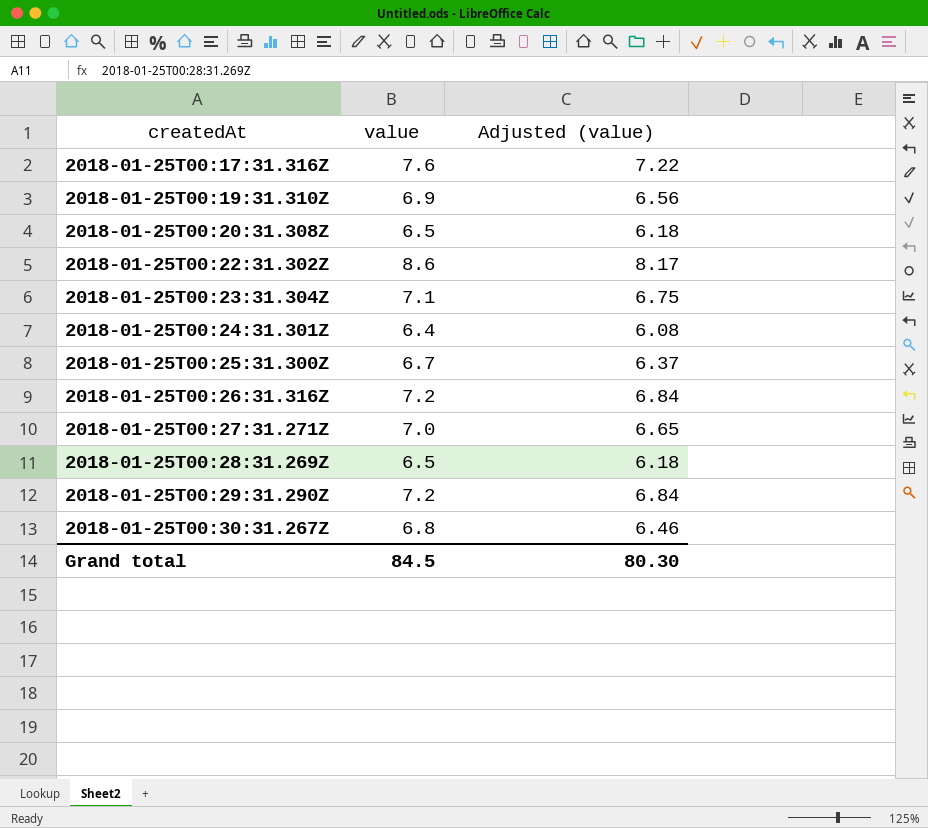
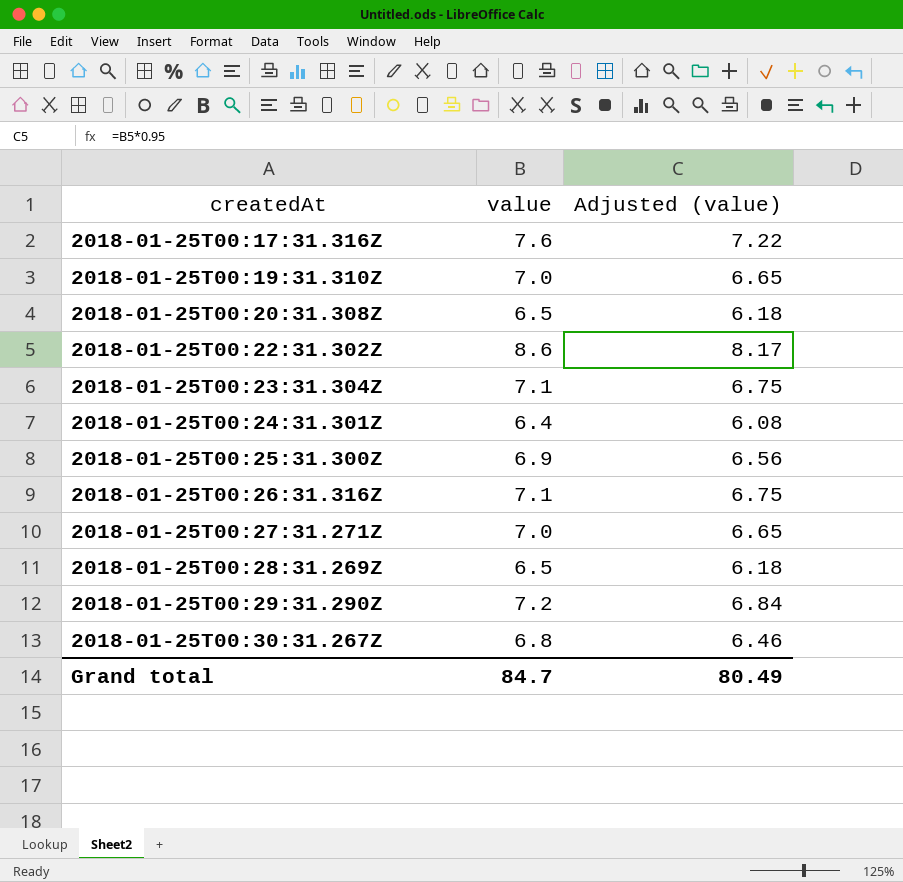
2018-01-25T00:19:31.310Z | value: 6.9 -> 7.0
2018-01-25T00:19:31.310Z | Adjusted (value): 6.56 -> 6.65
2018-01-25T00:25:31.300Z | value: 6.7 -> 6.9
2018-01-25T00:25:31.300Z | Adjusted (value): 6.37 -> 6.56
2018-01-25T00:26:31.316Z | value: 7.2 -> 7.1
2018-01-25T00:26:31.316Z | Adjusted (value): 6.84 -> 6.75
Grand total | value: 84.5 -> 84.7
Grand total | Adjusted (value): 80.30 -> 80.49

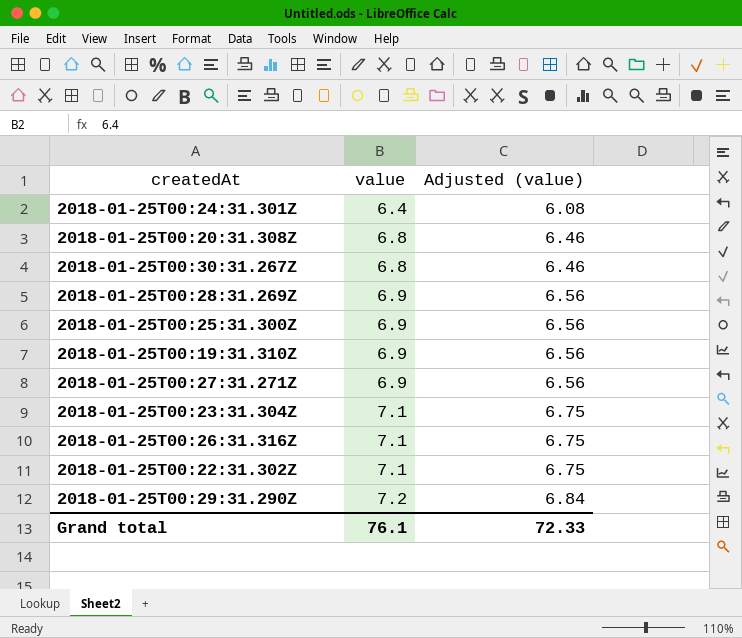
row order: createdAt ascending -> value ascending
row 2018-01-25T00:17:31.316Z: 7.6 | 7.22 -> none
2018-01-25T00:20:31.308Z | value: 6.5 -> 6.8
2018-01-25T00:20:31.308Z | Adjusted (value): 6.18 -> 6.46
2018-01-25T00:28:31.269Z | value: 6.5 -> 6.9
2018-01-25T00:28:31.269Z | Adjusted (value): 6.18 -> 6.56
2018-01-25T00:19:31.310Z | value: 7.0 -> 6.9
2018-01-25T00:19:31.310Z | Adjusted (value): 6.65 -> 6.56
2018-01-25T00:27:31.271Z | value: 7.0 -> 6.9
2018-01-25T00:27:31.271Z | Adjusted (value): 6.65 -> 6.56
2018-01-25T00:22:31.302Z | value: 8.6 -> 7.1
2018-01-25T00:22:31.302Z | Adjusted (value): 8.17 -> 6.75
Grand total | value: 84.7 -> 76.1
Grand total | Adjusted (value): 80.49 -> 72.33

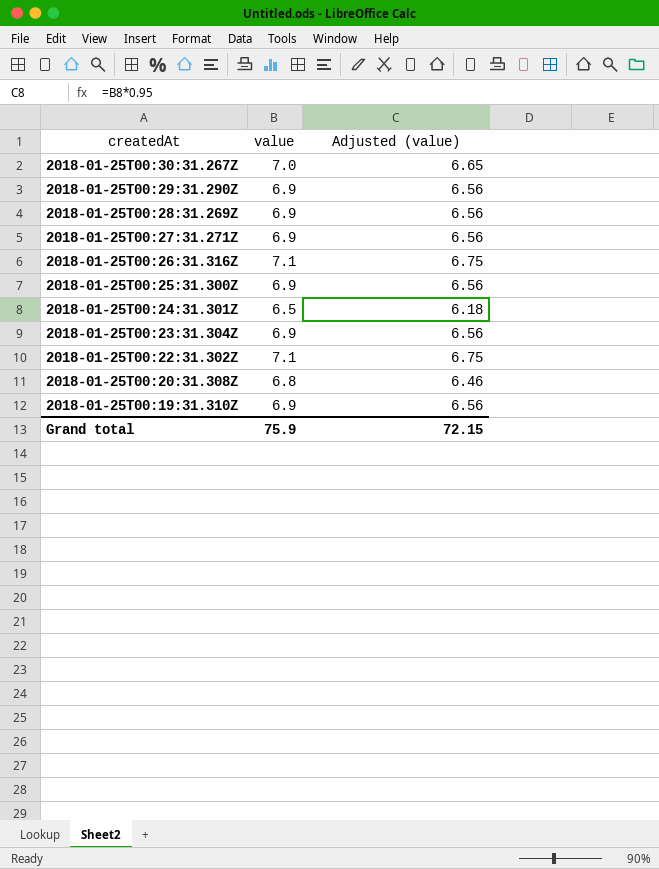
row order: value ascending -> createdAt descending
2018-01-25T00:30:31.267Z | value: 6.8 -> 7.0
2018-01-25T00:30:31.267Z | Adjusted (value): 6.46 -> 6.65
2018-01-25T00:29:31.290Z | value: 7.2 -> 6.9
2018-01-25T00:29:31.290Z | Adjusted (value): 6.84 -> 6.56
2018-01-25T00:24:31.301Z | value: 6.4 -> 6.5
2018-01-25T00:24:31.301Z | Adjusted (value): 6.08 -> 6.18
2018-01-25T00:23:31.304Z | value: 7.1 -> 6.9
2018-01-25T00:23:31.304Z | Adjusted (value): 6.75 -> 6.56
Grand total | value: 76.1 -> 75.9
Grand total | Adjusted (value): 72.33 -> 72.15

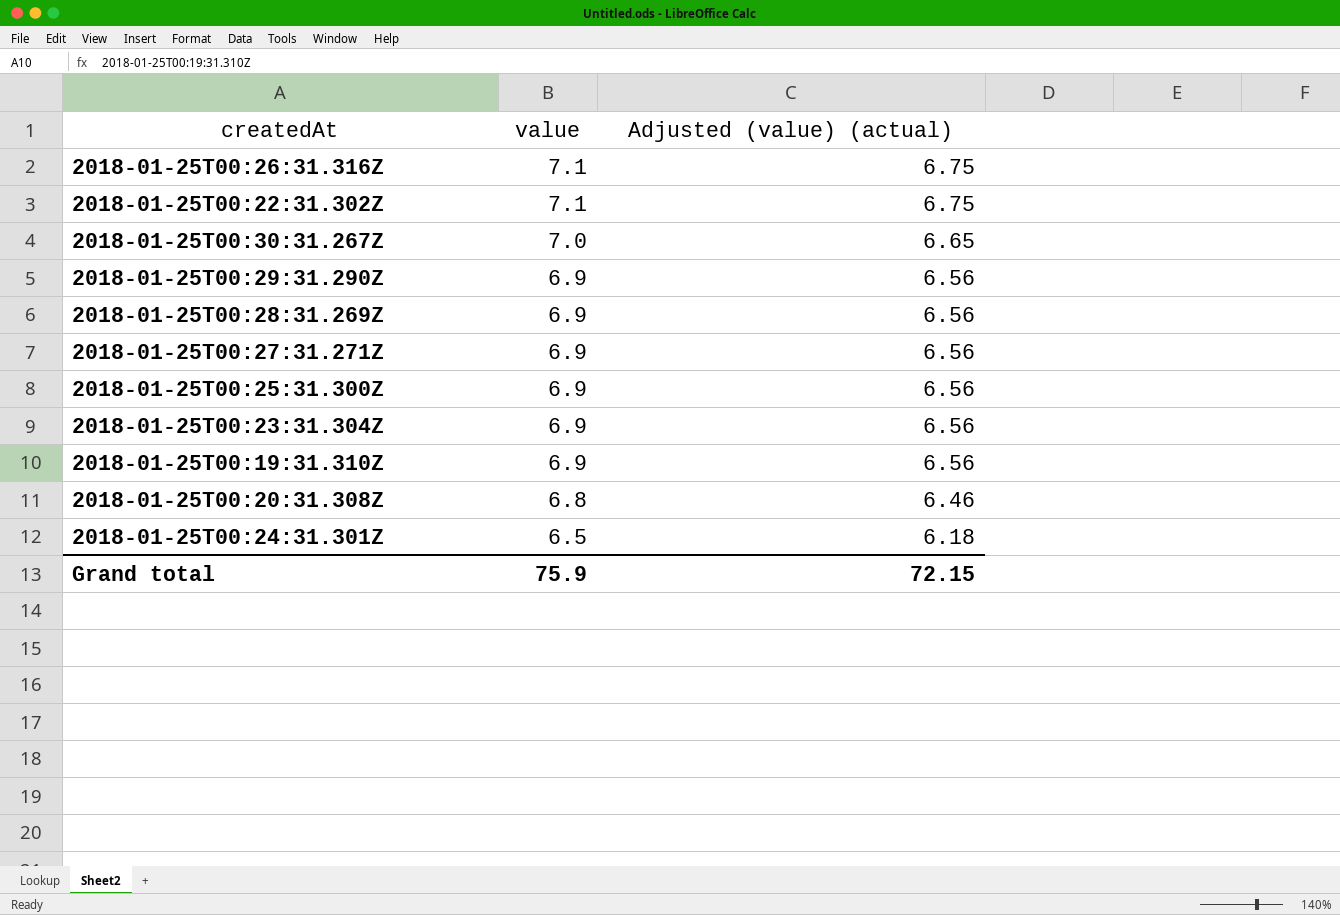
row order: createdAt descending -> value descending
column name: Adjusted (value) -> Adjusted (value) (actual)

